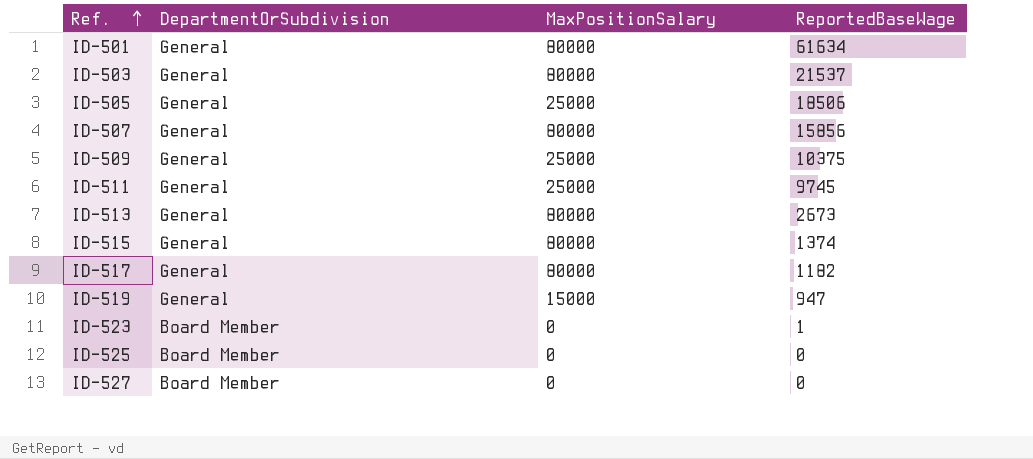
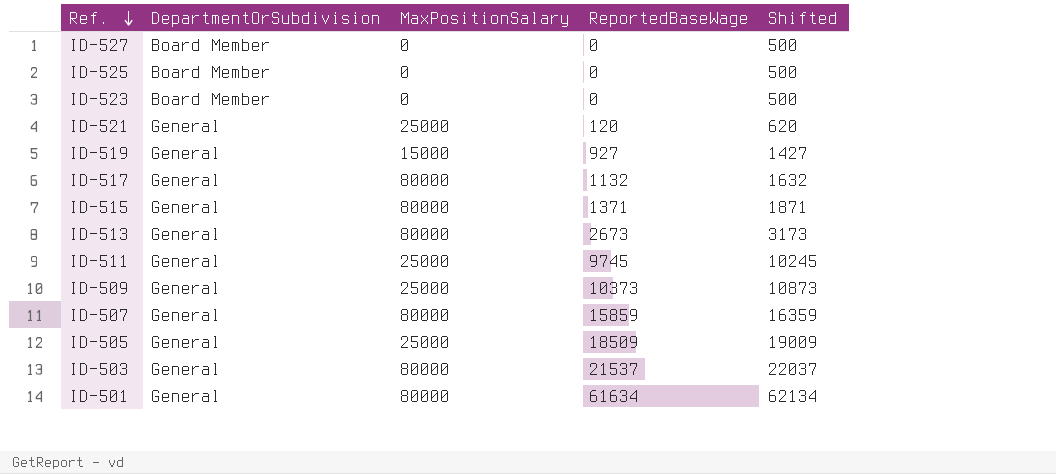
row order: Ref. ascending -> Ref. descending
column Shifted | formula: none -> [ReportedBaseWage] + 500
ID-523 | ReportedBaseWage: 1 -> 0
row ID-521: none -> General | 25000 | 120 | 620
ID-519 | ReportedBaseWage: 947 -> 927
ID-517 | ReportedBaseWage: 1182 -> 1132
ID-515 | ReportedBaseWage: 1374 -> 1371
ID-509 | ReportedBaseWage: 10375 -> 10373
ID-507 | ReportedBaseWage: 15856 -> 15859
ID-505 | ReportedBaseWage: 18506 -> 18509

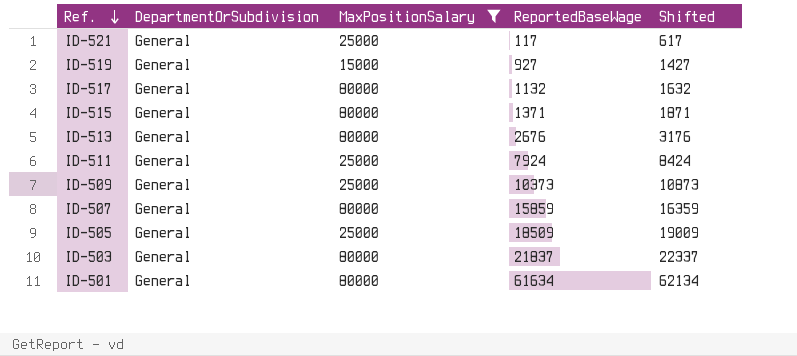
filter: none -> MaxPositionSalary != 0
ID-521 | ReportedBaseWage: 120 -> 117
ID-521 | Shifted: 620 -> 617
ID-513 | ReportedBaseWage: 2673 -> 2676
ID-513 | Shifted: 3173 -> 3176
ID-511 | ReportedBaseWage: 9745 -> 7924
ID-511 | Shifted: 10245 -> 8424
ID-503 | ReportedBaseWage: 21537 -> 21837
ID-503 | Shifted: 22037 -> 22337

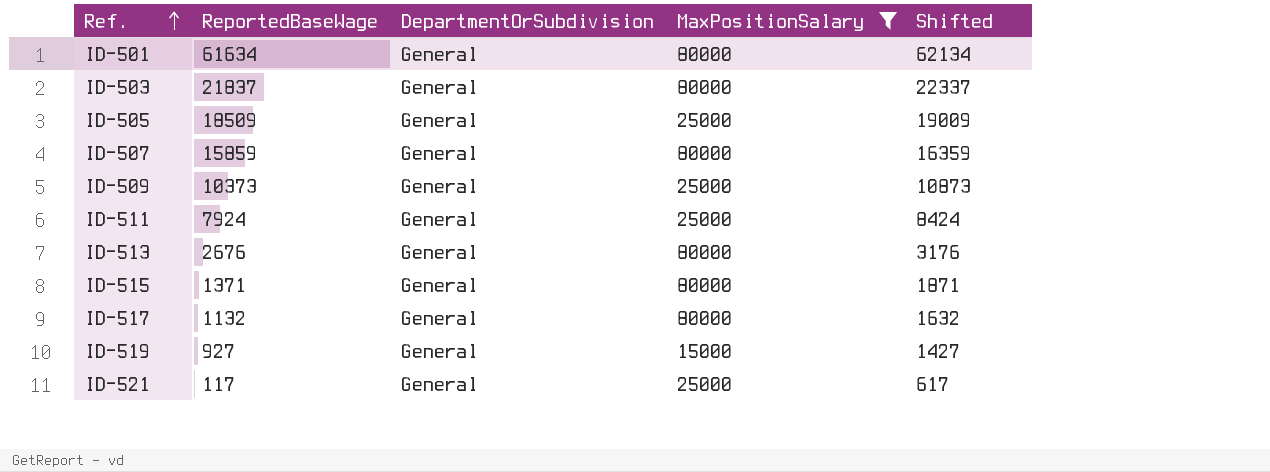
row order: Ref. descending -> Ref. ascending
column ReportedBaseWage | position: 4 -> 2

